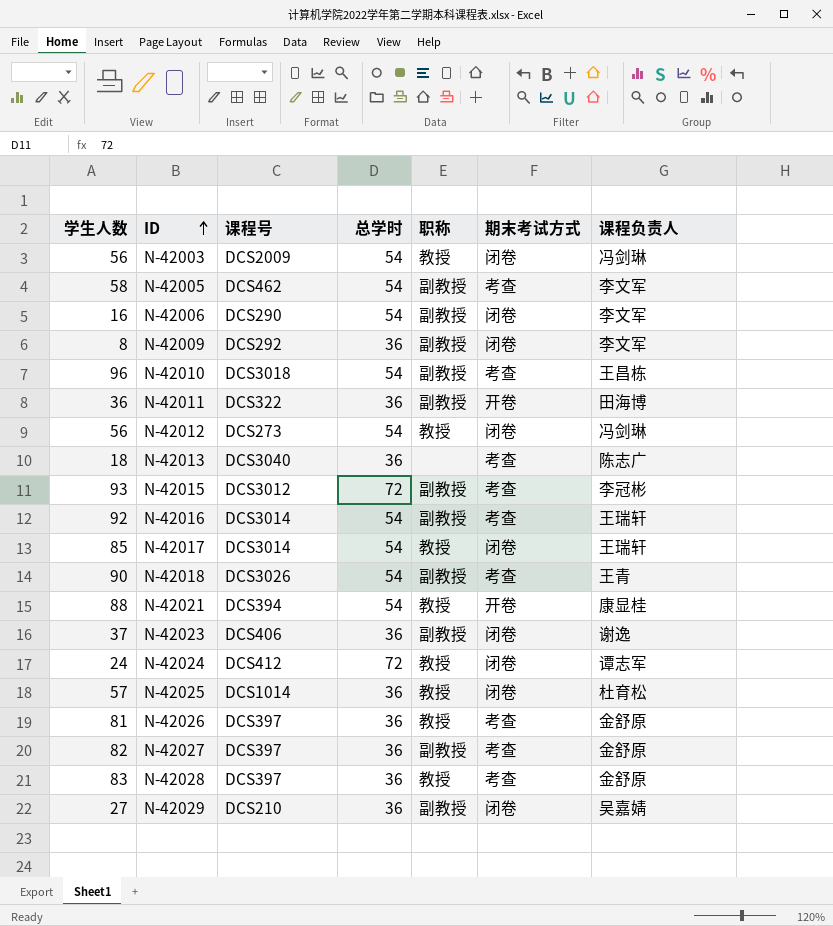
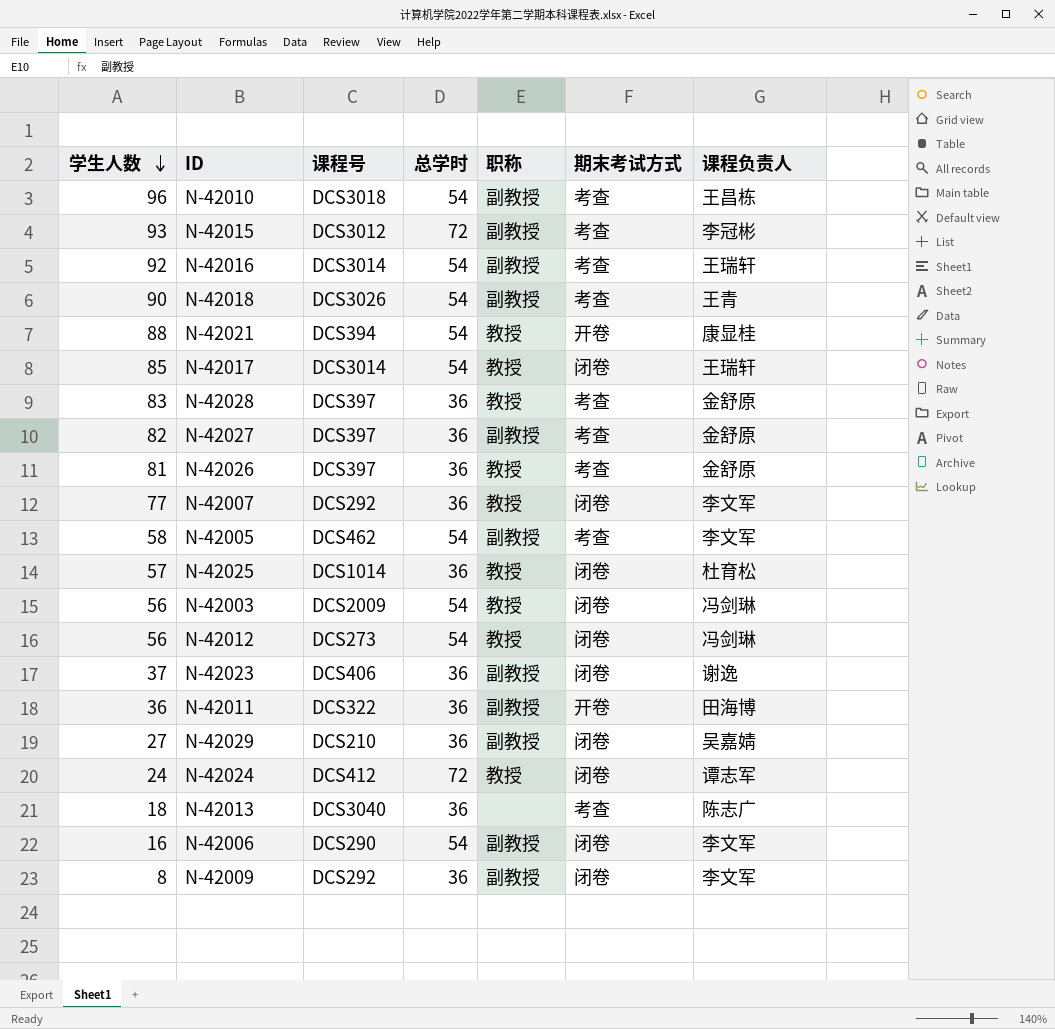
row order: ID ascending -> 学生人数 descending
row N-42007: none -> 77 | DCS292 | 36 | 教授 | 闭卷 | 李文军

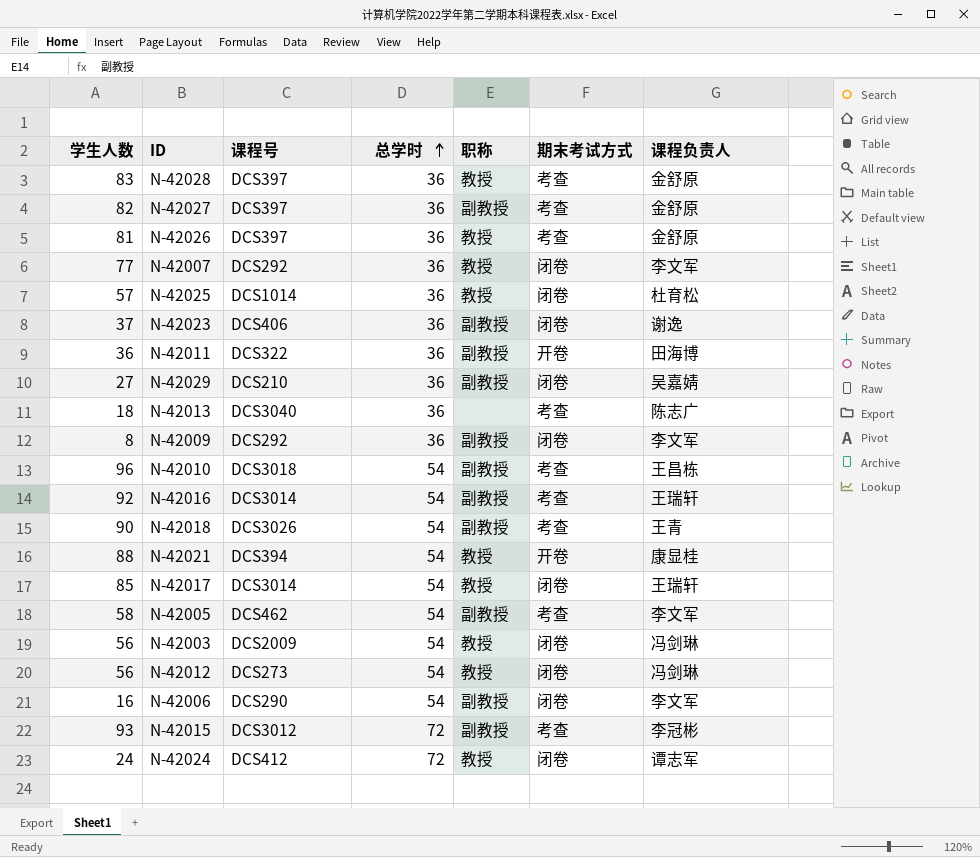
row order: 学生人数 descending -> 总学时 ascending

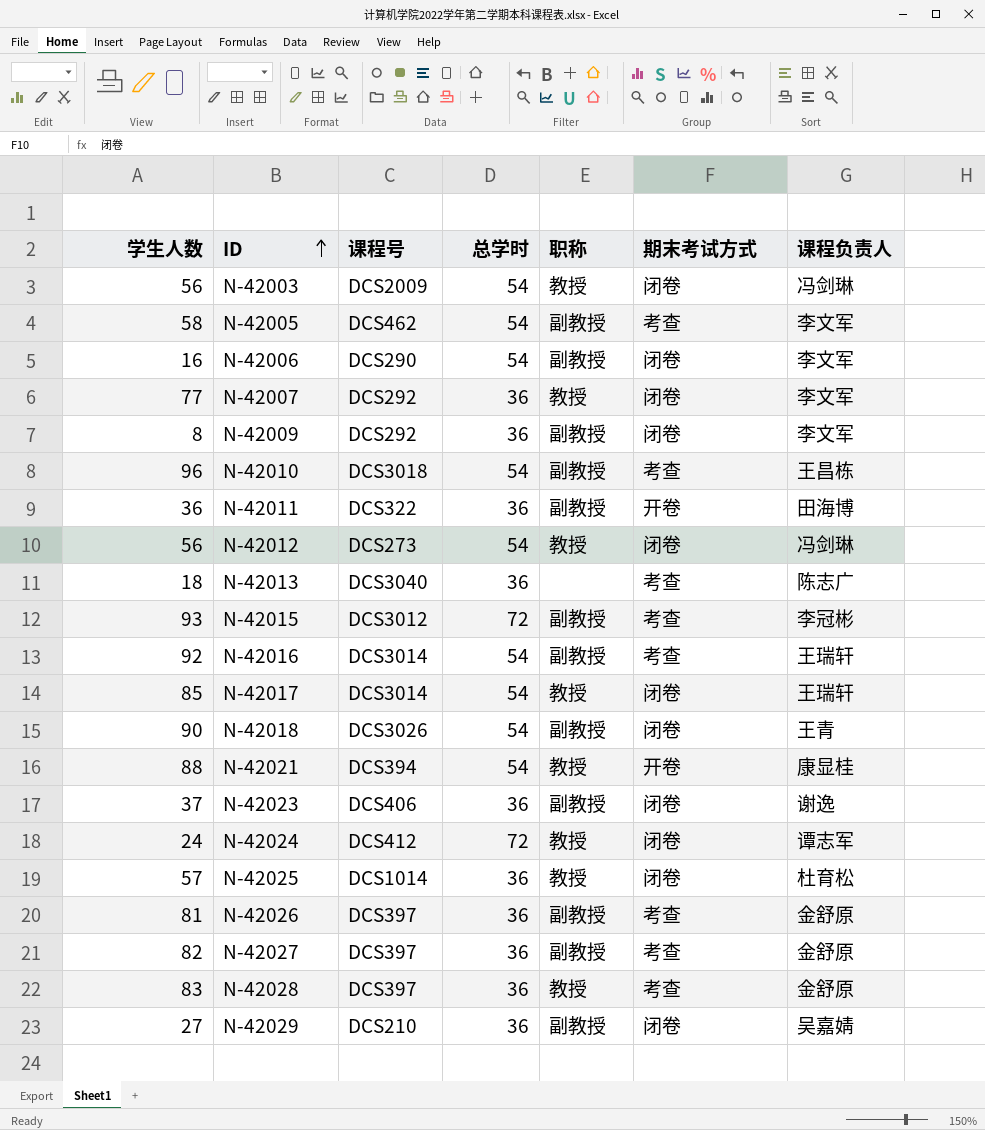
row order: 总学时 ascending -> ID ascending
N-42018 | 期末考试方式: 考查 -> 闭卷
N-42026 | 职称: 教授 -> 副教授

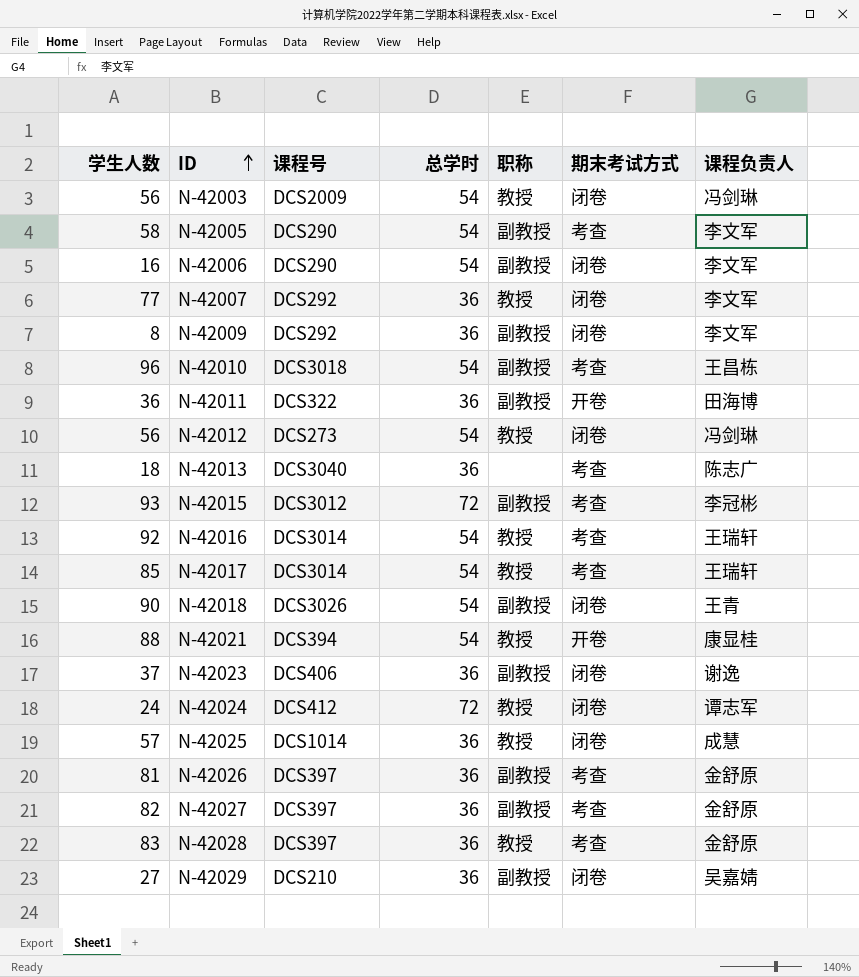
N-42005 | 课程号: DCS462 -> DCS290
N-42016 | 职称: 副教授 -> 教授
N-42017 | 期末考试方式: 闭卷 -> 考查
N-42025 | 课程负责人: 杜育松 -> 成慧

